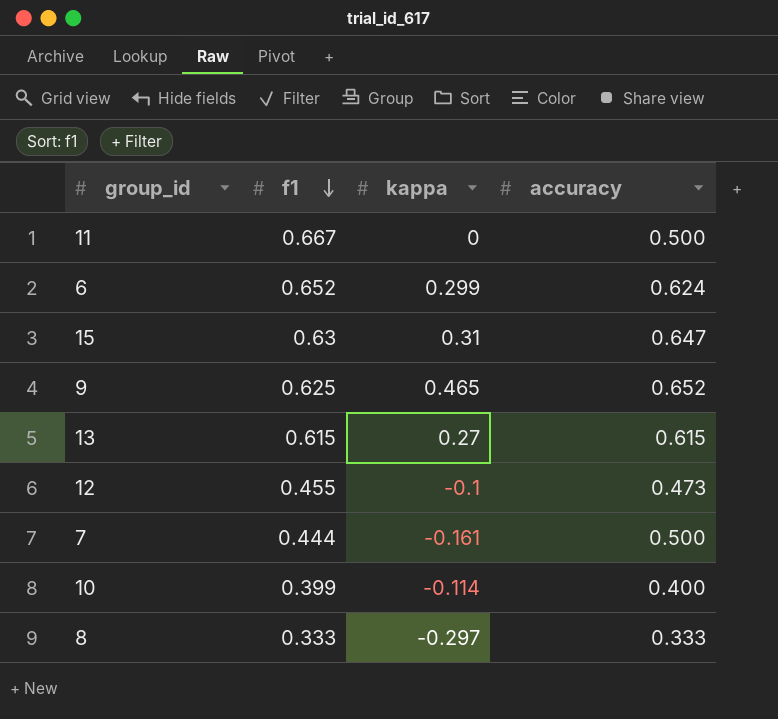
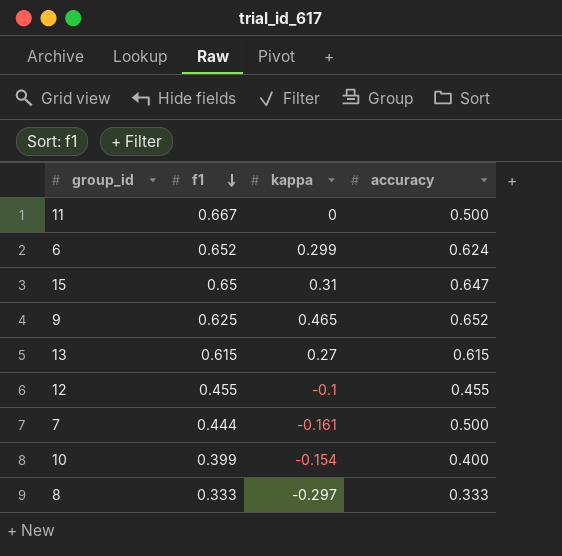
15 | f1: 0.63 -> 0.65
12 | accuracy: 0.473 -> 0.455
10 | kappa: -0.114 -> -0.154

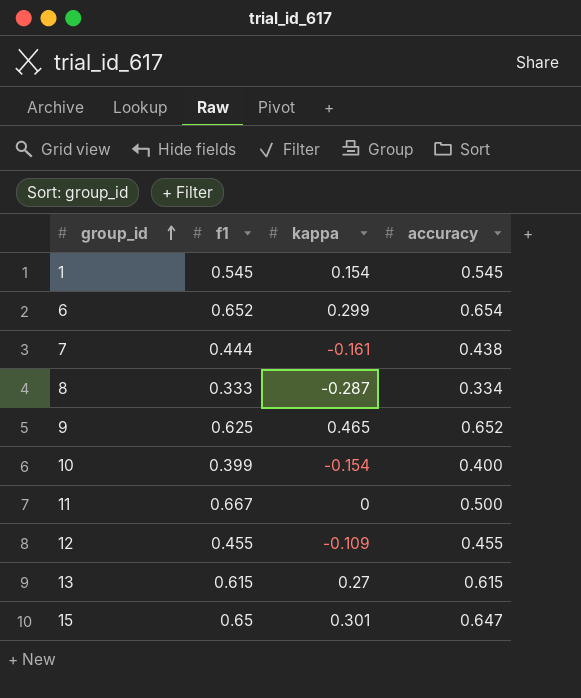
row order: f1 descending -> group_id ascending
row 1: none -> 0.545 | 0.154 | 0.545
6 | accuracy: 0.624 -> 0.654
7 | accuracy: 0.500 -> 0.438
8 | kappa: -0.297 -> -0.287
8 | accuracy: 0.333 -> 0.334
12 | kappa: -0.1 -> -0.109
15 | kappa: 0.31 -> 0.301

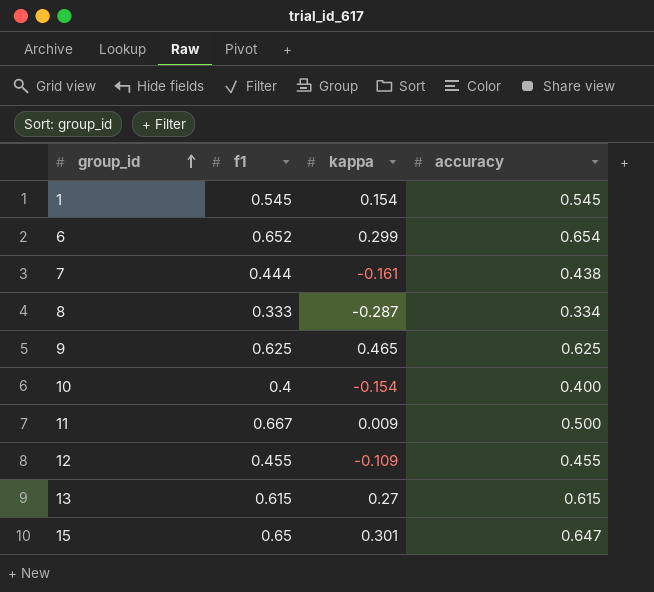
9 | accuracy: 0.652 -> 0.625
10 | f1: 0.399 -> 0.4
11 | kappa: 0 -> 0.009

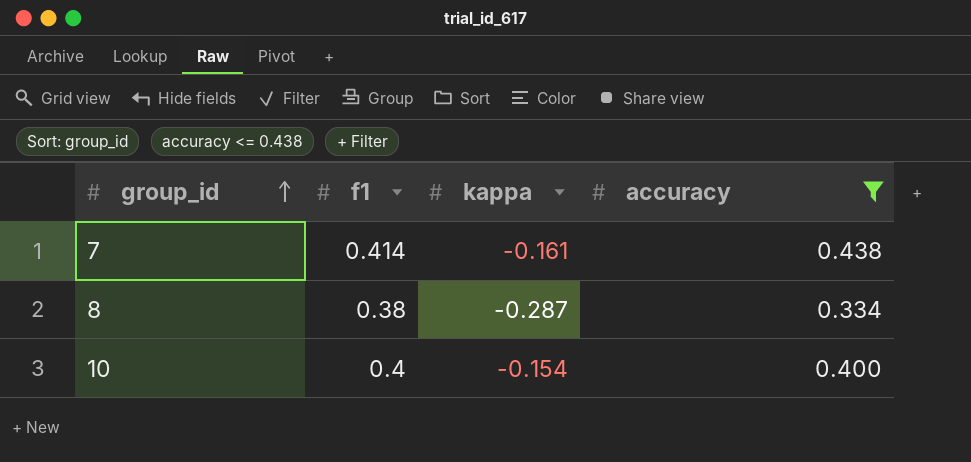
filter: none -> accuracy <= 0.438
7 | f1: 0.444 -> 0.414
8 | f1: 0.333 -> 0.38

